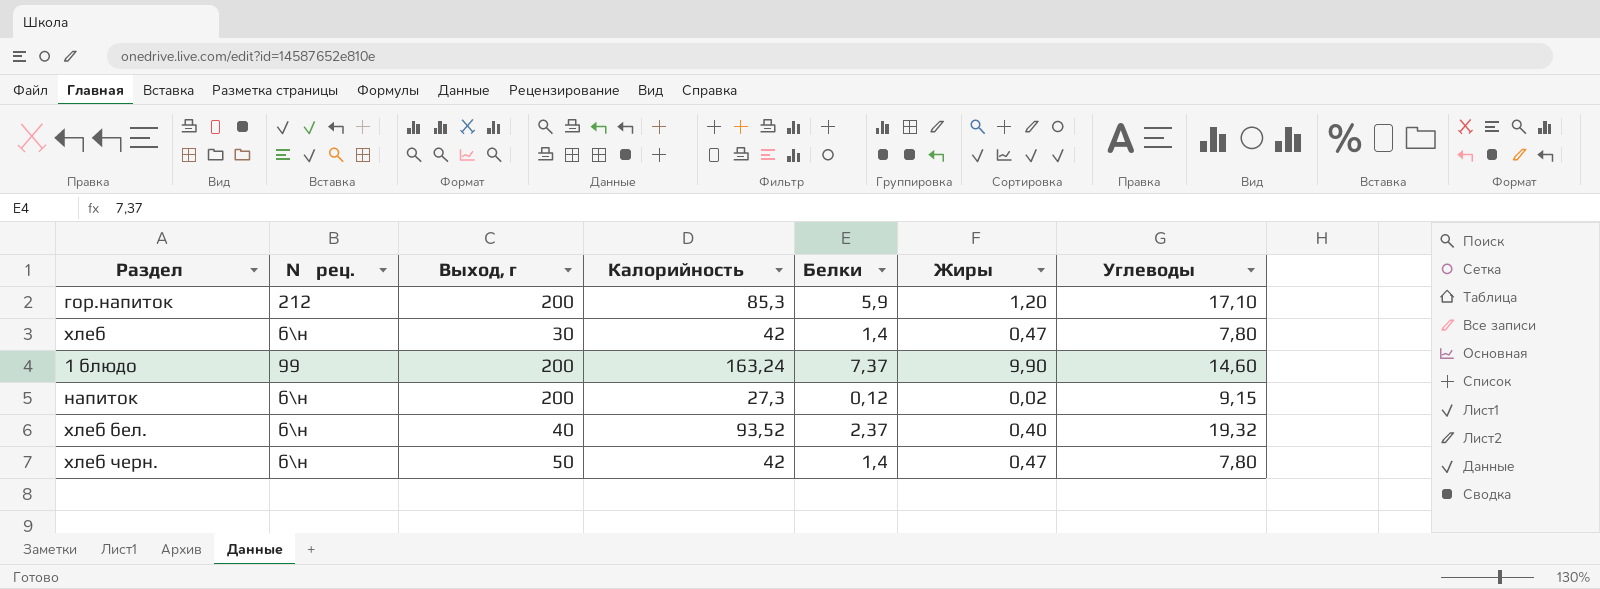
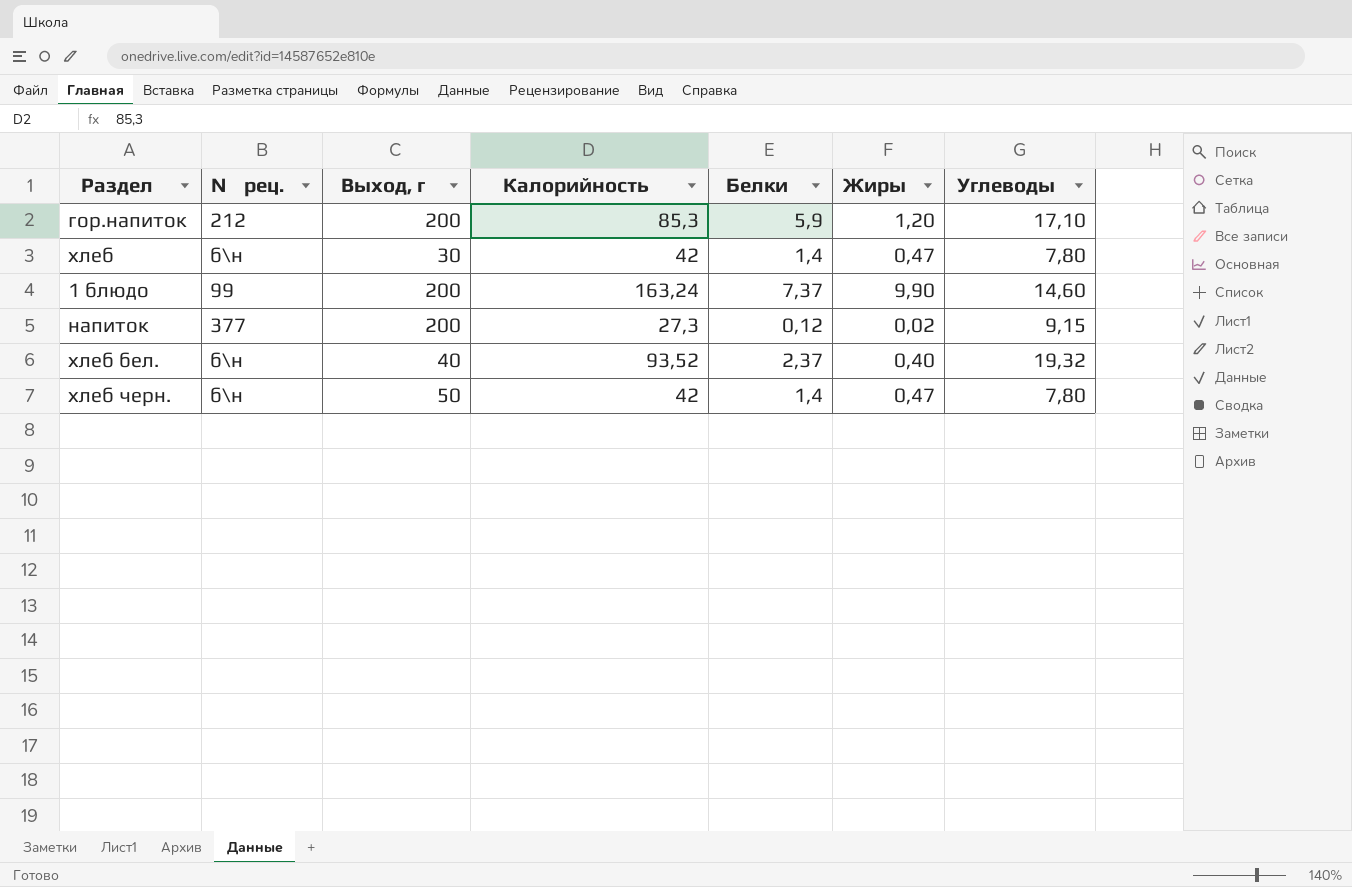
напиток | № рец.: б\н -> 377

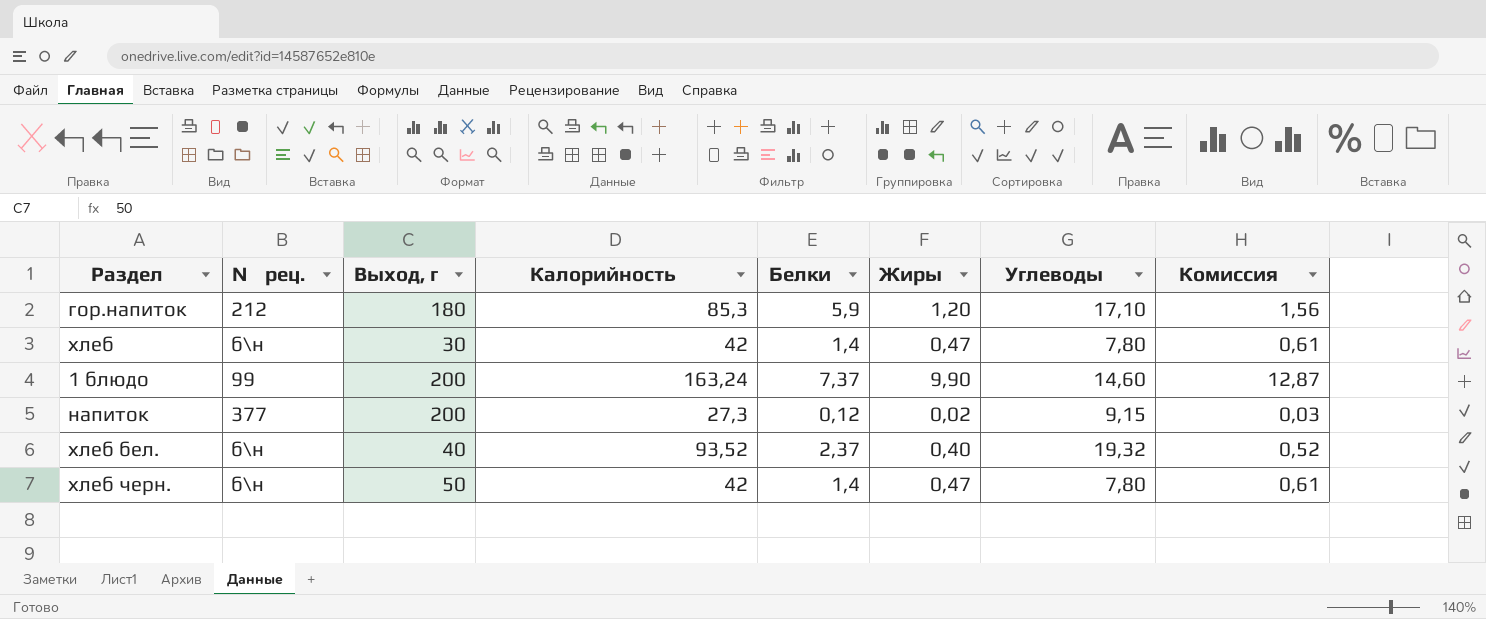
column Комиссия | formula: none -> [Жиры] * 1,3
гор.напиток | Выход, г: 200 -> 180

